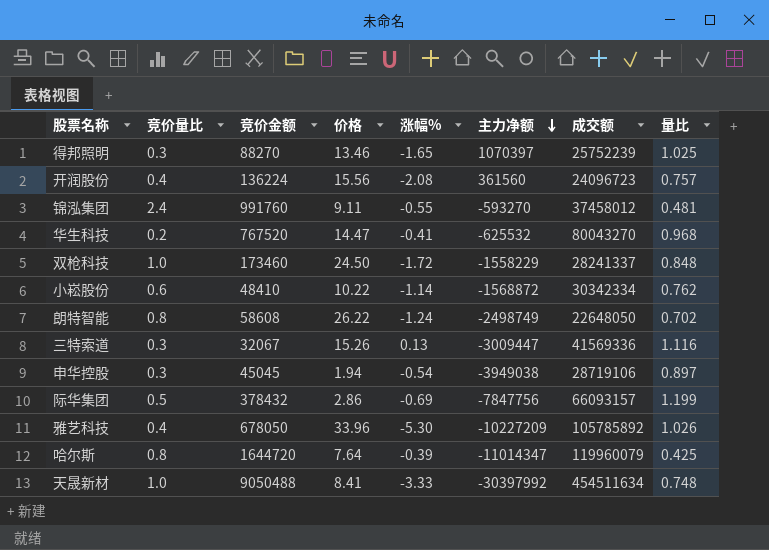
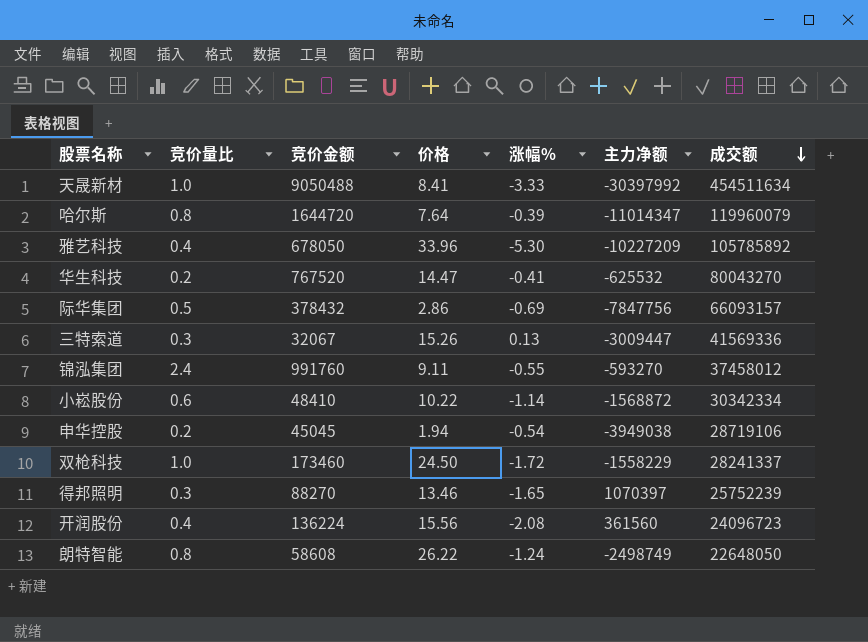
row order: 主力净额 descending -> 成交额 descending
column 量比 | position: 8 -> none
申华控股 | 竞价量比: 0.3 -> 0.2

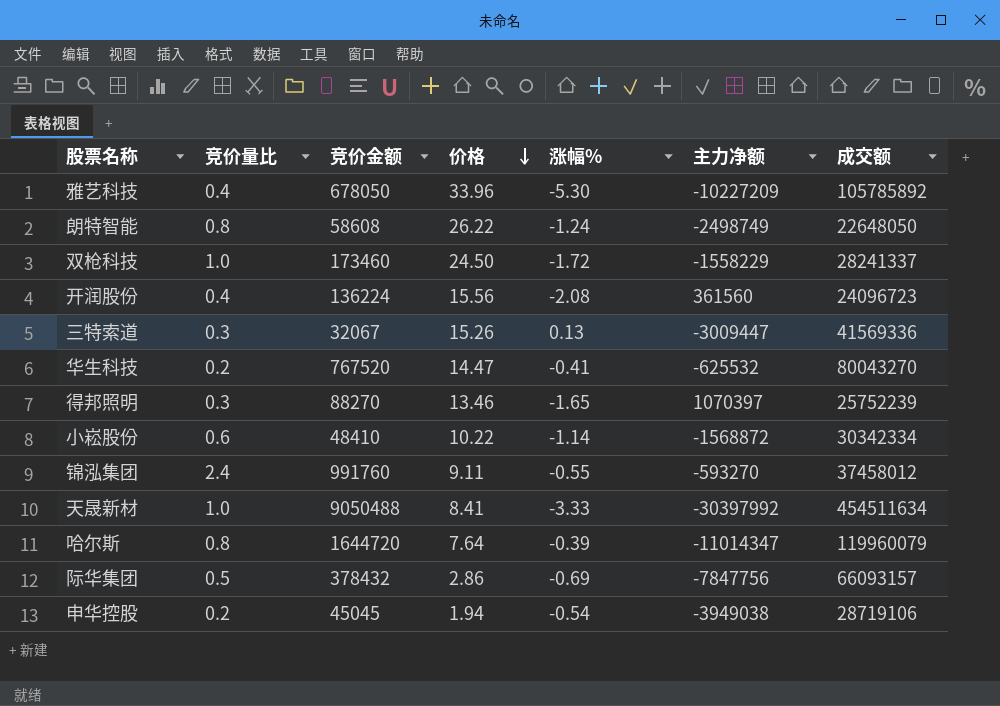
row order: 成交额 descending -> 价格 descending

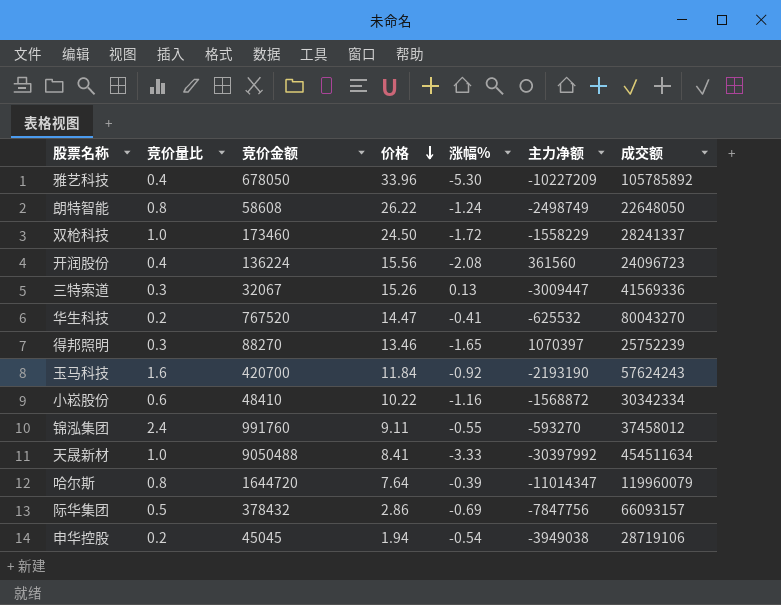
row 玉马科技: none -> 1.6 | 420700 | 11.84 | -0.92 | -2193190 | 57624243
小崧股份 | 涨幅%: -1.14 -> -1.16

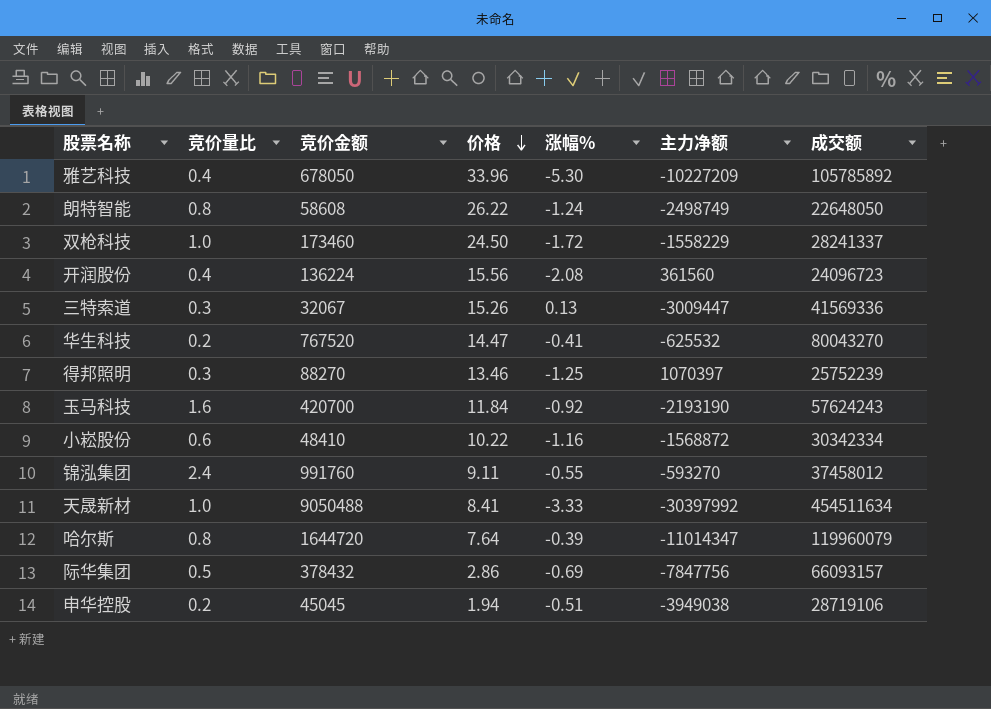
得邦照明 | 涨幅%: -1.65 -> -1.25
申华控股 | 涨幅%: -0.54 -> -0.51

